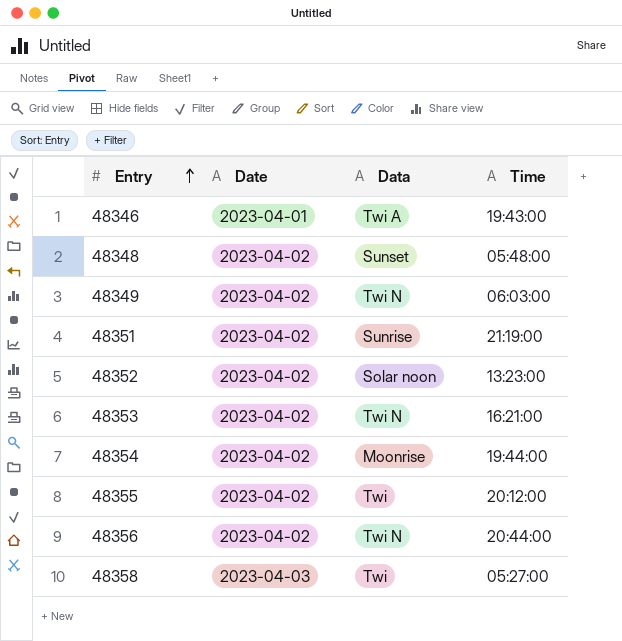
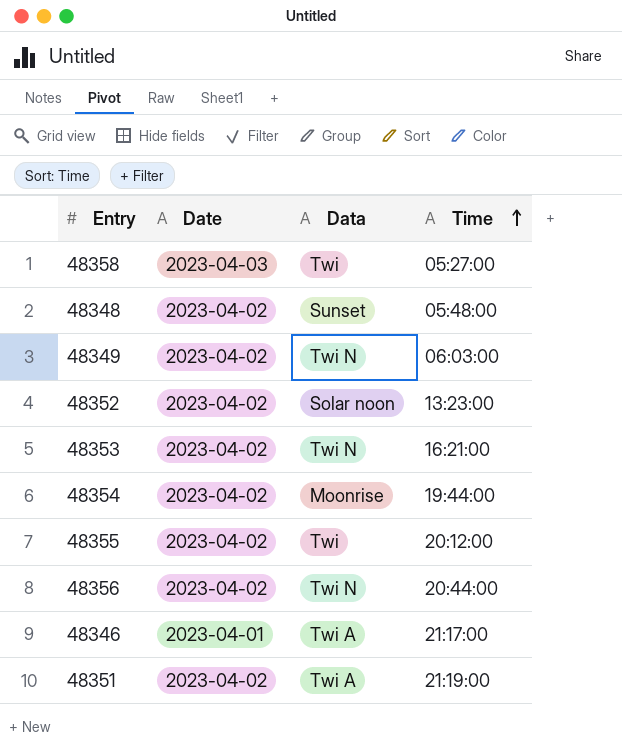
row order: Entry ascending -> Time ascending
48346 | Time: 19:43:00 -> 21:17:00
48351 | Data: Sunrise -> Twi A

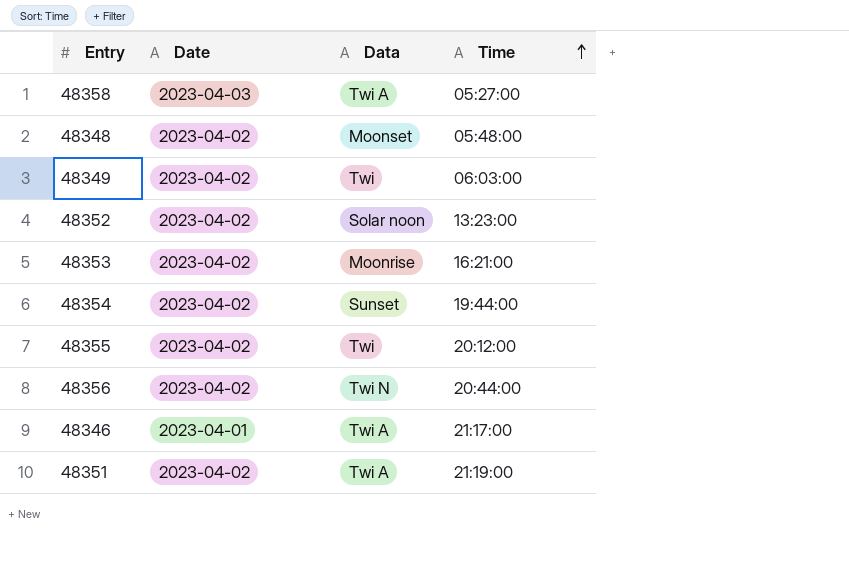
48358 | Data: Twi -> Twi A
48348 | Data: Sunset -> Moonset
48349 | Data: Twi N -> Twi
48353 | Data: Twi N -> Moonrise
48354 | Data: Moonrise -> Sunset

